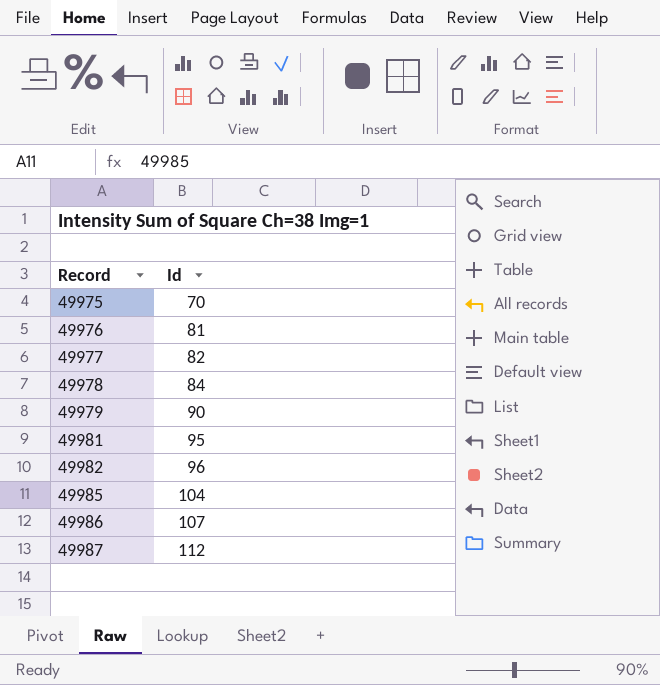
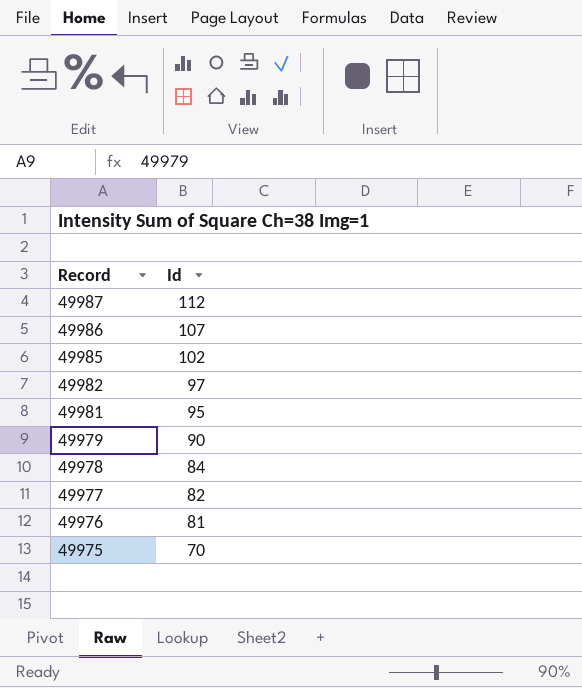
row order: Record ascending -> Record descending
49985 | Id: 104 -> 102
49982 | Id: 96 -> 97

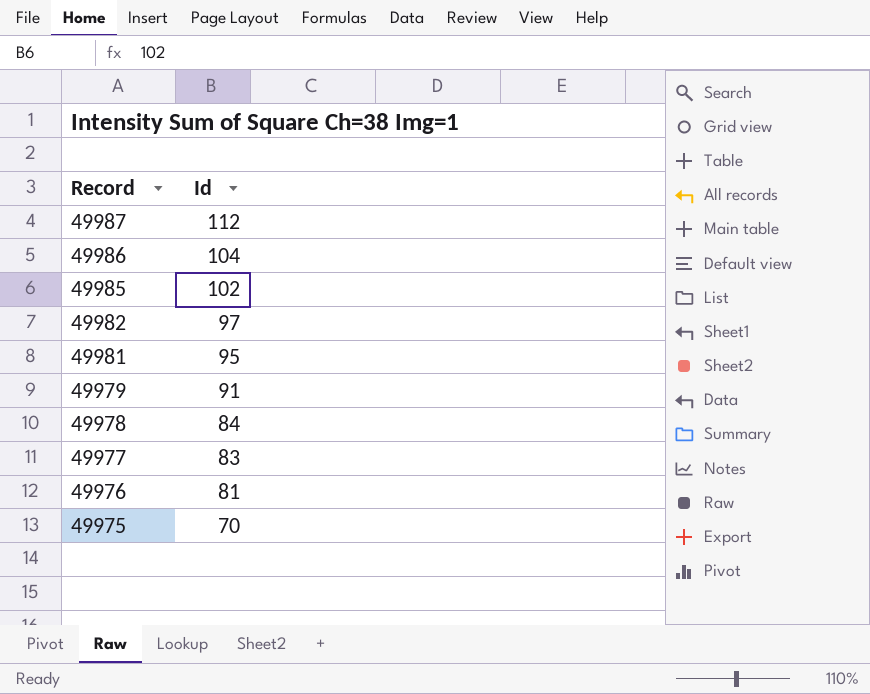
49986 | Id: 107 -> 104
49979 | Id: 90 -> 91
49977 | Id: 82 -> 83

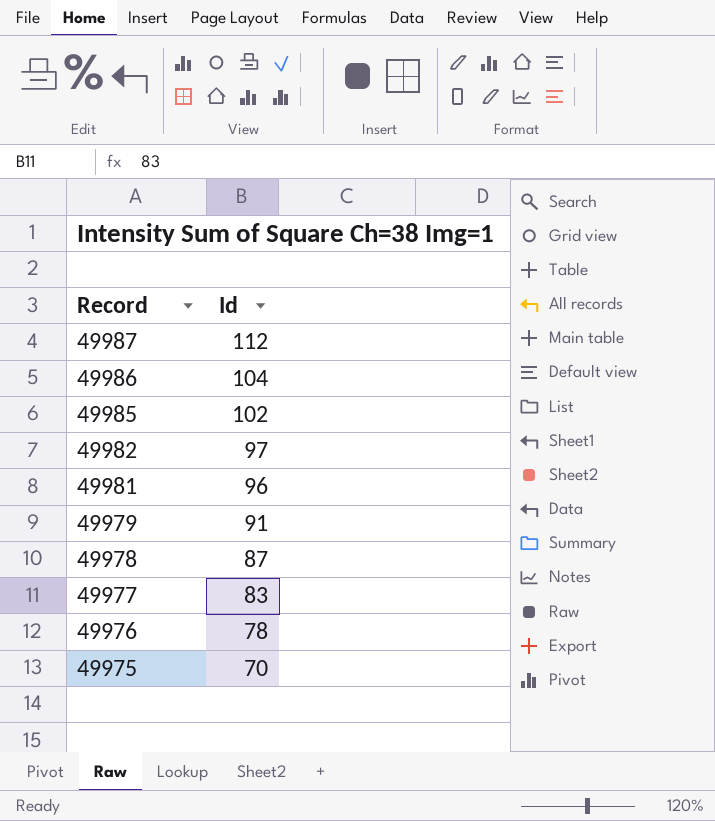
49981 | Id: 95 -> 96
49978 | Id: 84 -> 87
49976 | Id: 81 -> 78

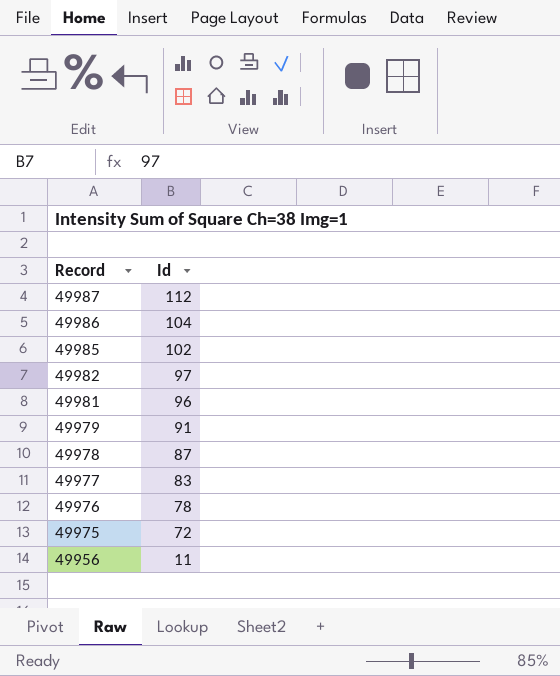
49975 | Id: 70 -> 72
row 49956: none -> 11

